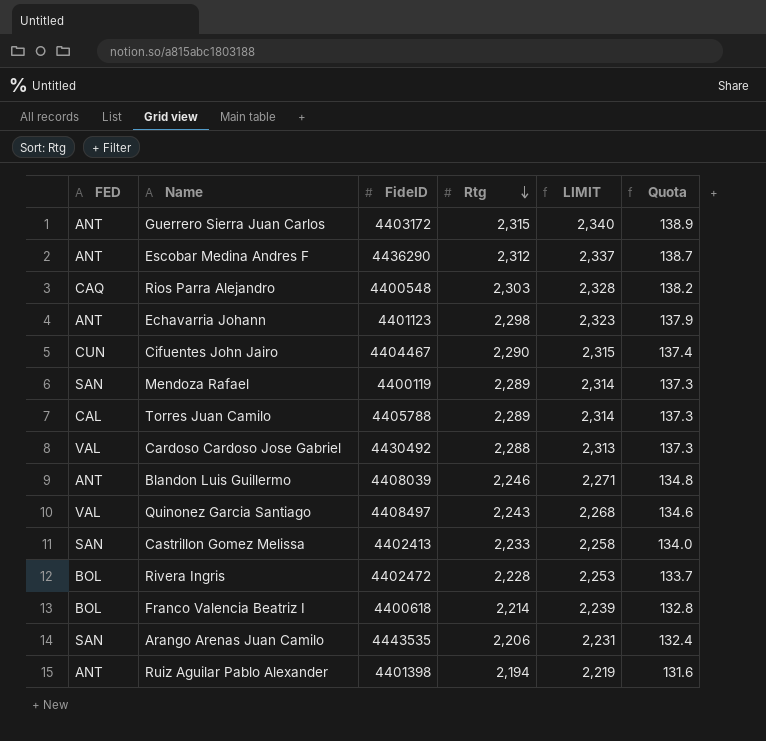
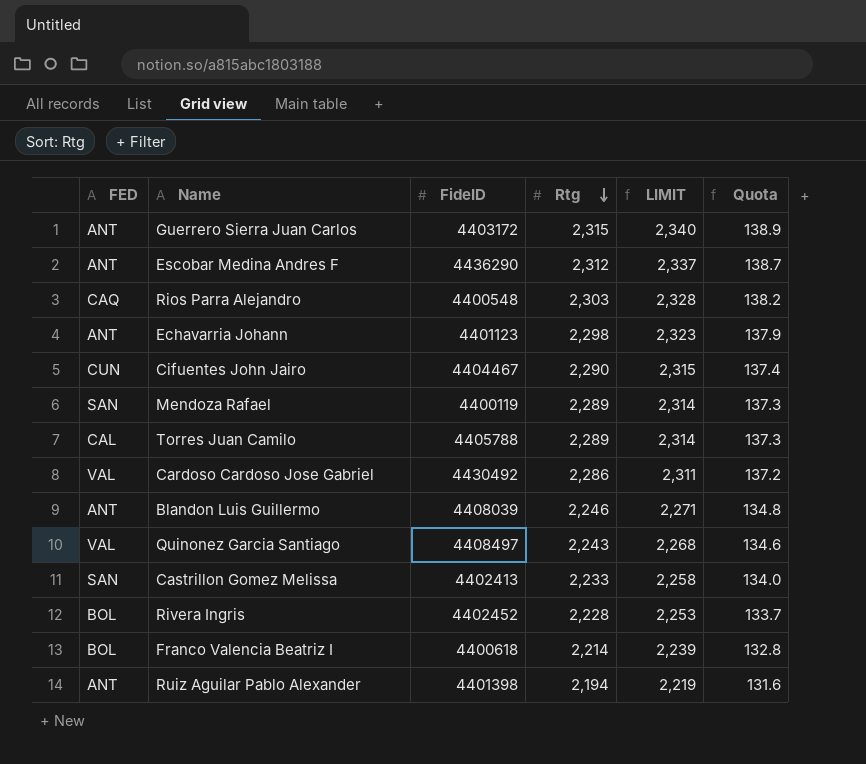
row Arango Arenas Juan Camilo: SAN | 4443535 | 2,206 | 2,231 | 132.4 -> none
Cardoso Cardoso Jose Gabriel | Rtg: 2,288 -> 2,286
Cardoso Cardoso Jose Gabriel | LIMIT: 2,313 -> 2,311
Cardoso Cardoso Jose Gabriel | Quota: 137.3 -> 137.2
Rivera Ingris | FideID: 4402472 -> 4402452

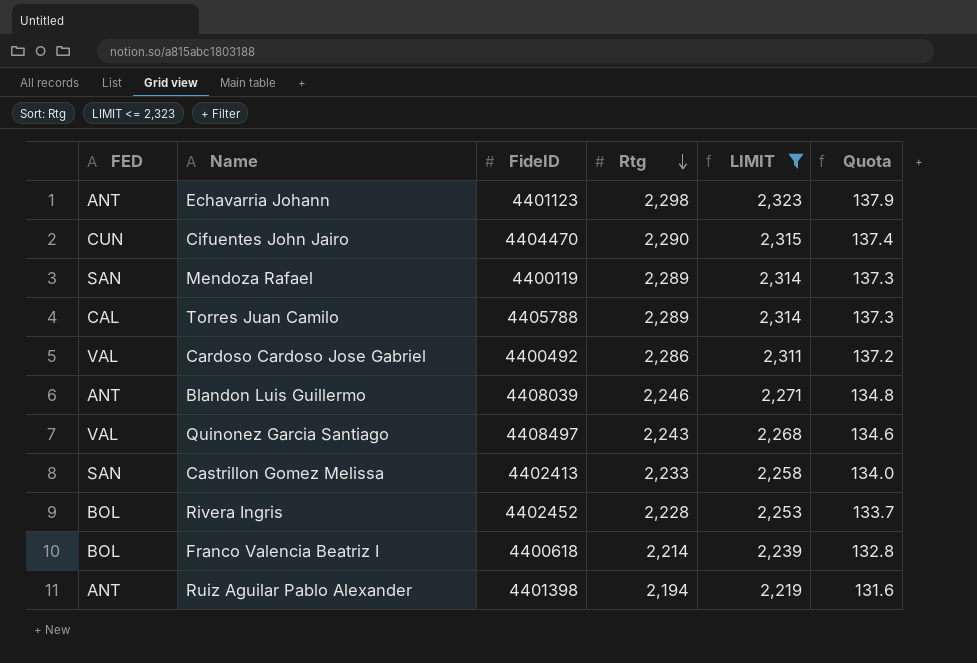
filter: none -> LIMIT <= 2,323
Cifuentes John Jairo | FideID: 4404467 -> 4404470
Cardoso Cardoso Jose Gabriel | FideID: 4430492 -> 4400492

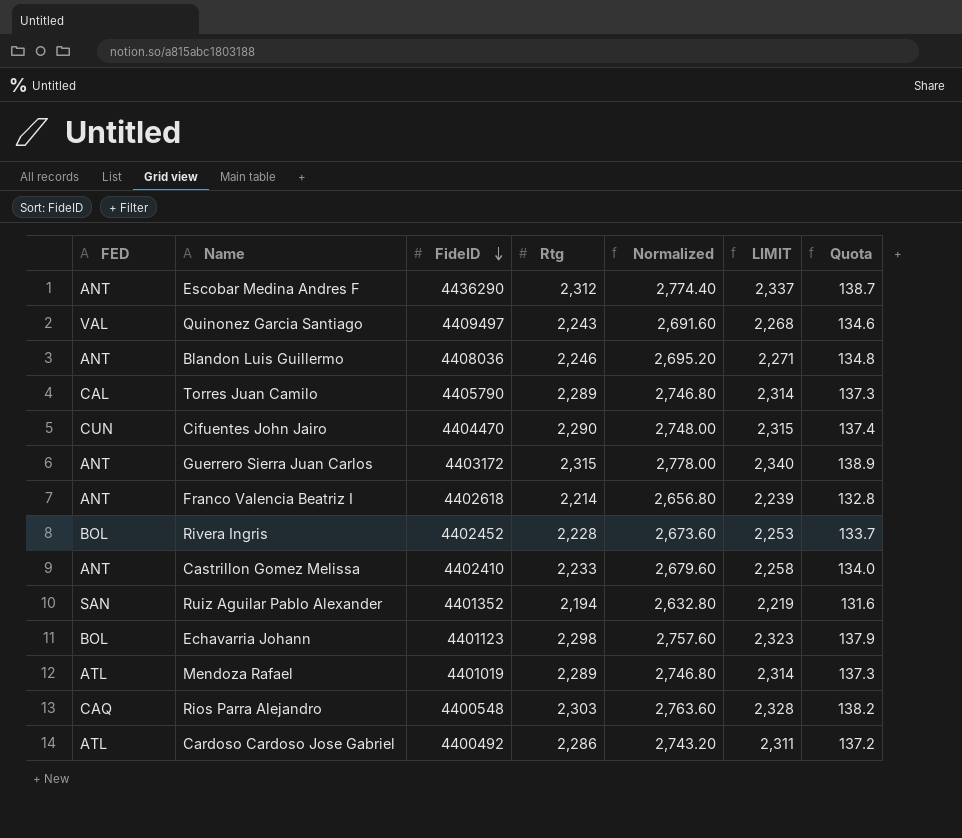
filter: LIMIT <= 2,323 -> none
row order: Rtg descending -> FideID descending
column Normalized | formula: none -> [Rtg] * 1.2
Quinonez Garcia Santiago | FideID: 4408497 -> 4409497
Blandon Luis Guillermo | FideID: 4408039 -> 4408036
Torres Juan Camilo | FideID: 4405788 -> 4405790
Franco Valencia Beatriz I | FED: BOL -> ANT
Franco Valencia Beatriz I | FideID: 4400618 -> 4402618
Castrillon Gomez Melissa | FED: SAN -> ANT
Castrillon Gomez Melissa | FideID: 4402413 -> 4402410
Ruiz Aguilar Pablo Alexander | FED: ANT -> SAN
Ruiz Aguilar Pablo Alexander | FideID: 4401398 -> 4401352
Echavarria Johann | FED: ANT -> BOL
Mendoza Rafael | FED: SAN -> ATL
Mendoza Rafael | FideID: 4400119 -> 4401019
Cardoso Cardoso Jose Gabriel | FED: VAL -> ATL

